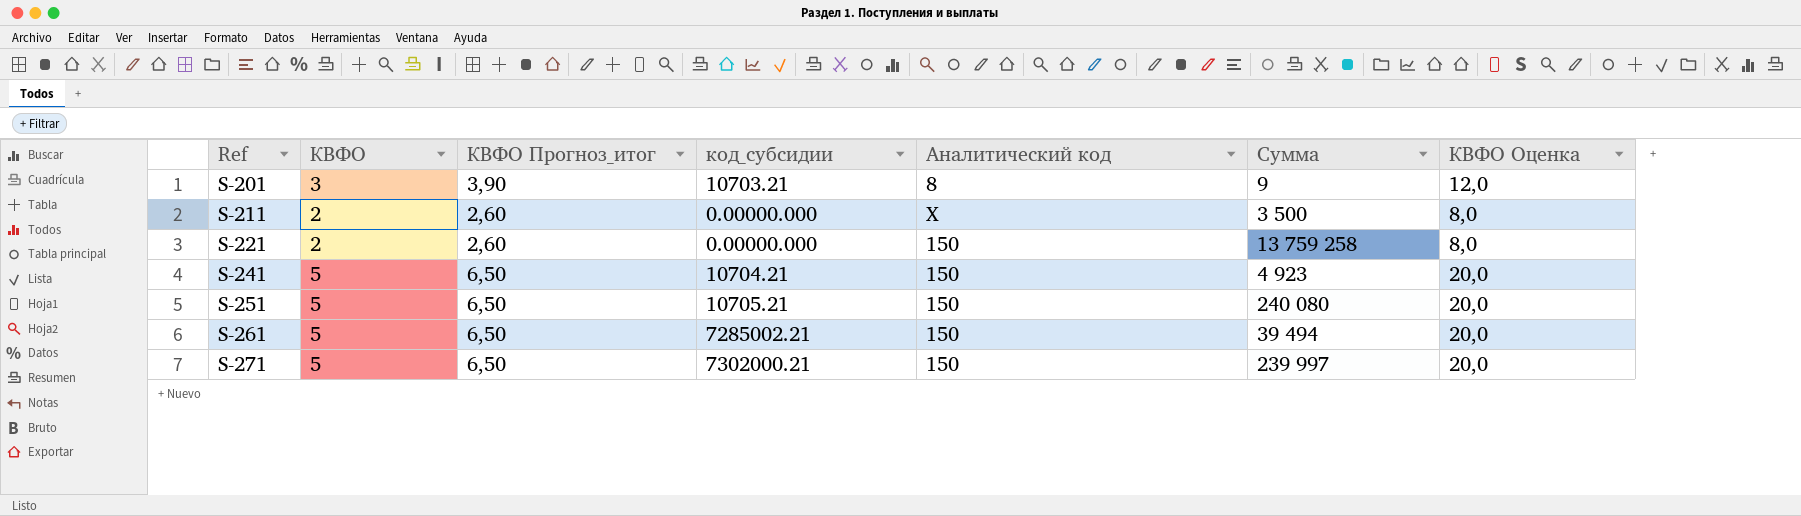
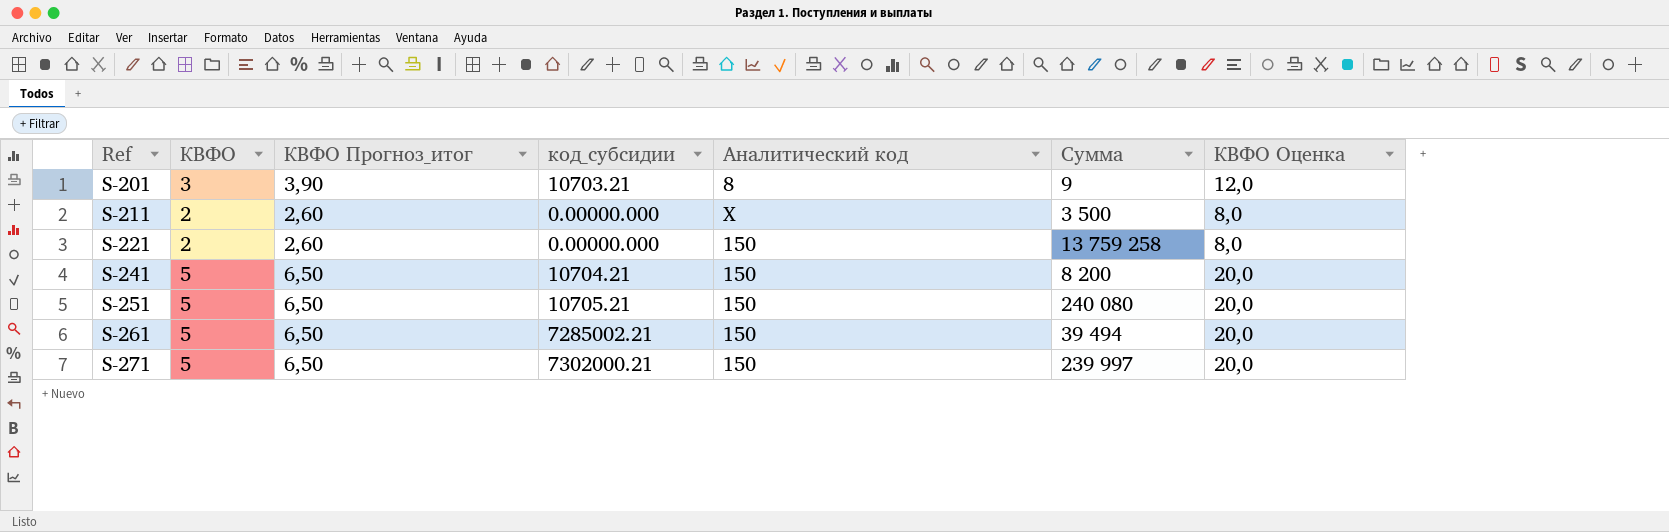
S-241 | Сумма: 4 923 -> 8 200

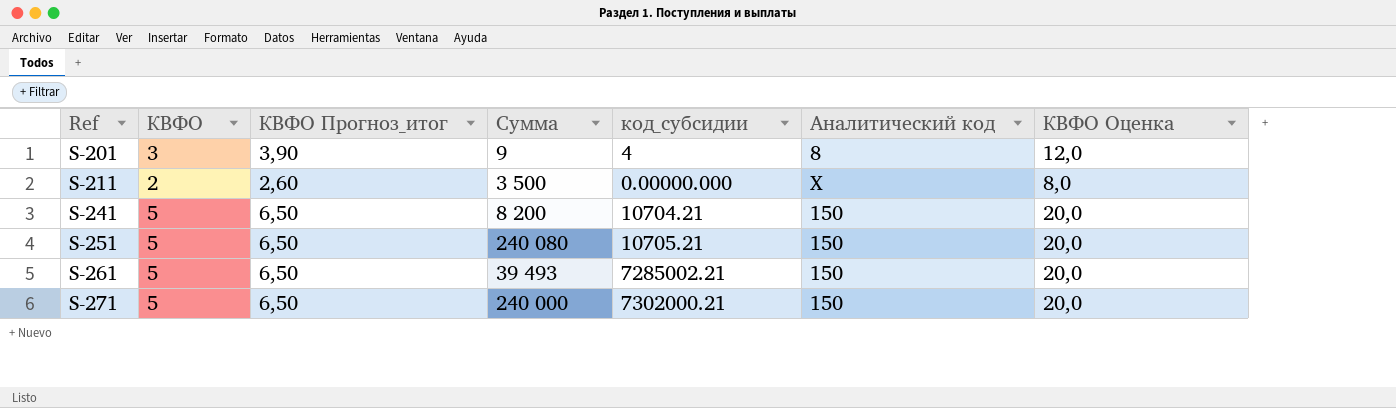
column Сумма | position: 6 -> 4
row S-221: 2 | 2,60 | 0.00000.000 | 150 | 13 759 258 | 8,0 -> none
S-201 | код_субсидии: 10703.21 -> 4
S-261 | Сумма: 39 494 -> 39 493
S-271 | Сумма: 239 997 -> 240 000

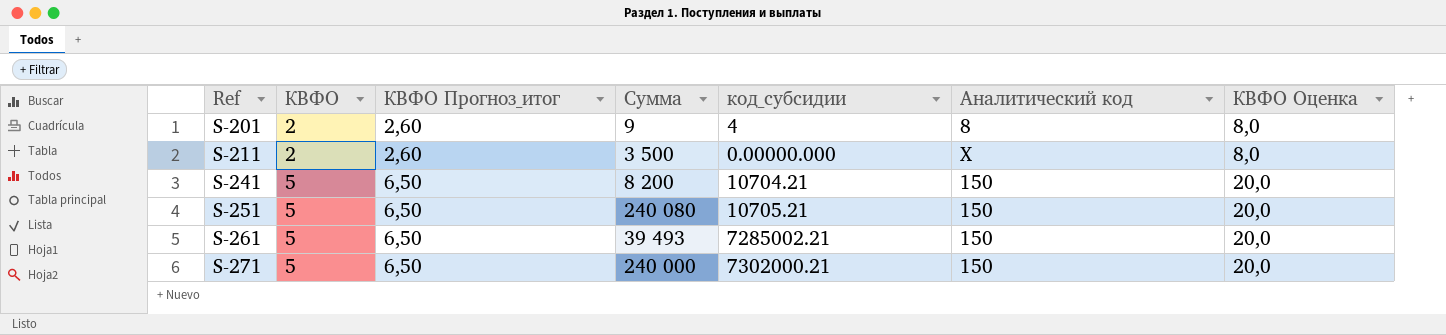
S-201 | КВФО: 3 -> 2
S-201 | КВФО Прогноз_итог: 3,90 -> 2,60
S-201 | КВФО Оценка: 12,0 -> 8,0

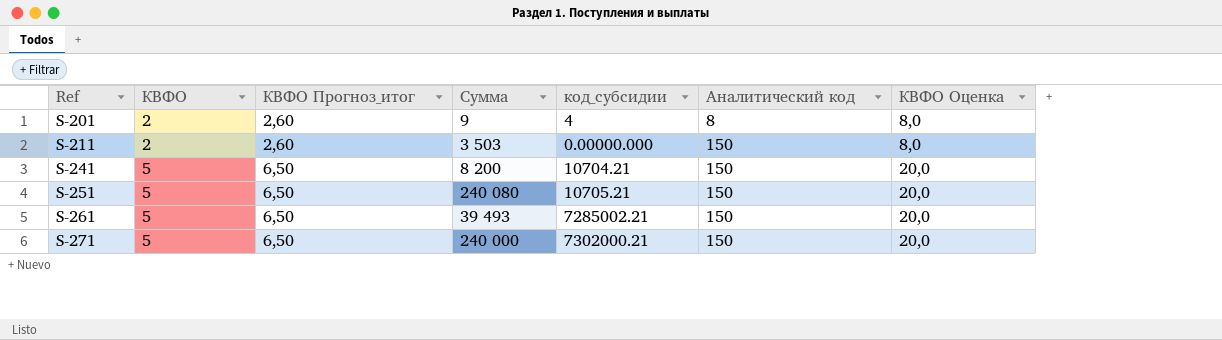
S-211 | Сумма: 3 500 -> 3 503
S-211 | Аналитический код: Х -> 150

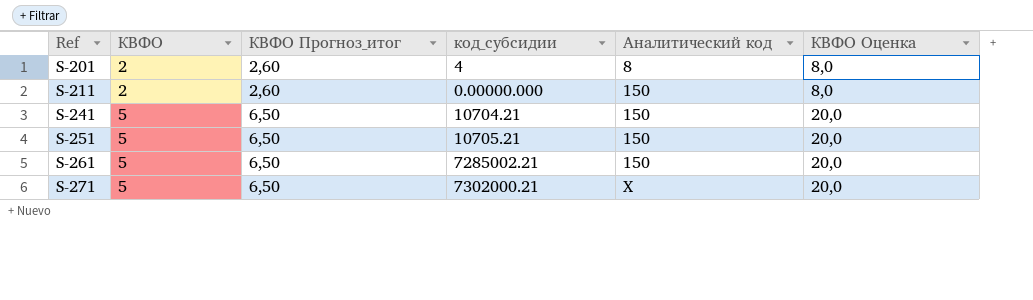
column Сумма | position: 4 -> none
S-271 | Аналитический код: 150 -> Х

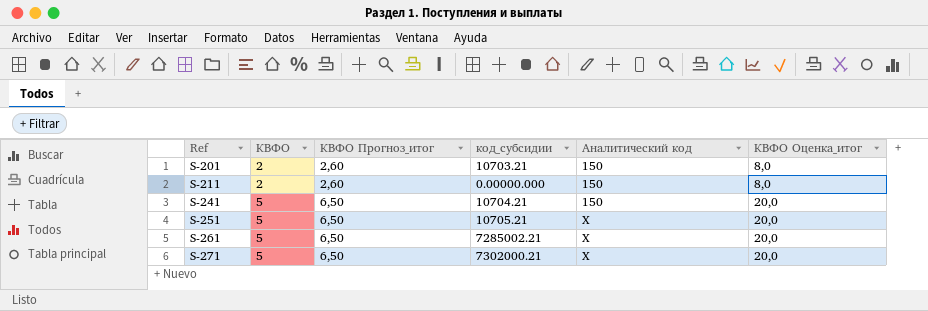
column name: КВФО Оценка -> КВФО Оценка_итог
S-201 | код_субсидии: 4 -> 10703.21
S-201 | Аналитический код: 8 -> 150
S-251 | Аналитический код: 150 -> Х
S-261 | Аналитический код: 150 -> Х

